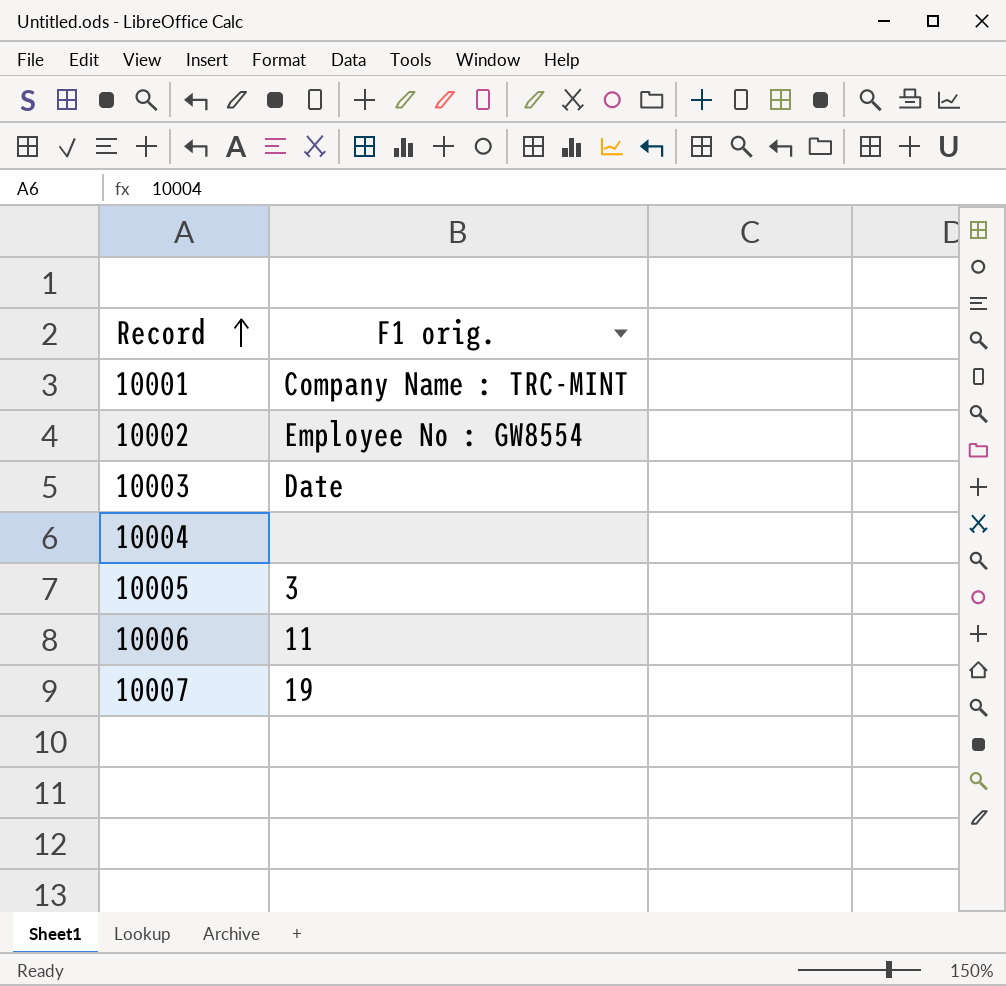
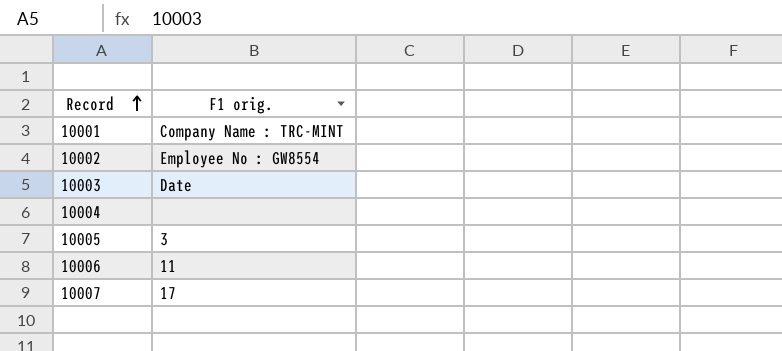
10007 | F1 orig.: 19 -> 17

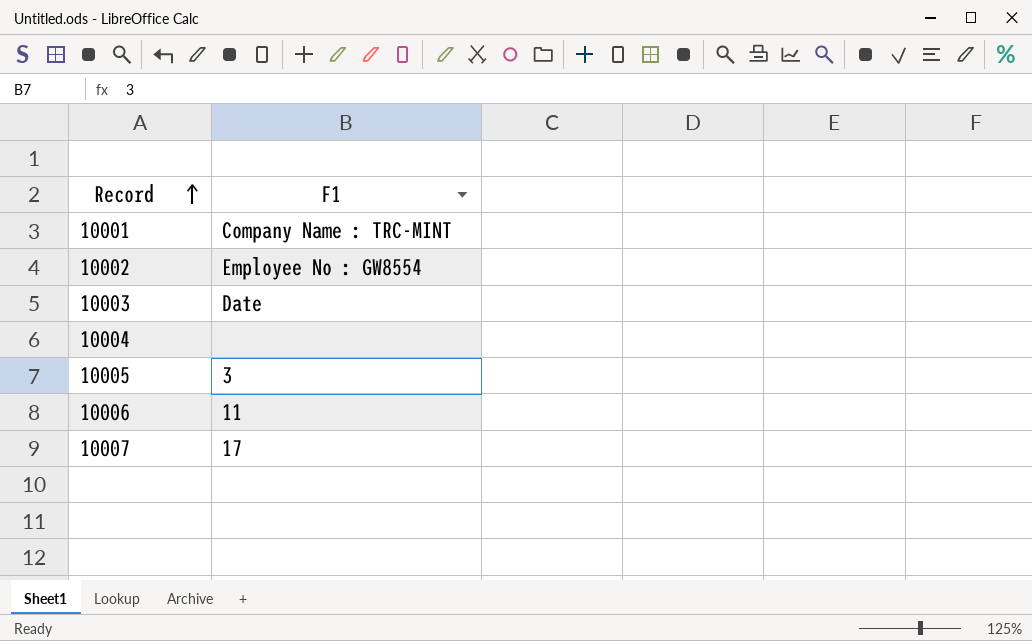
column name: F1 orig. -> F1

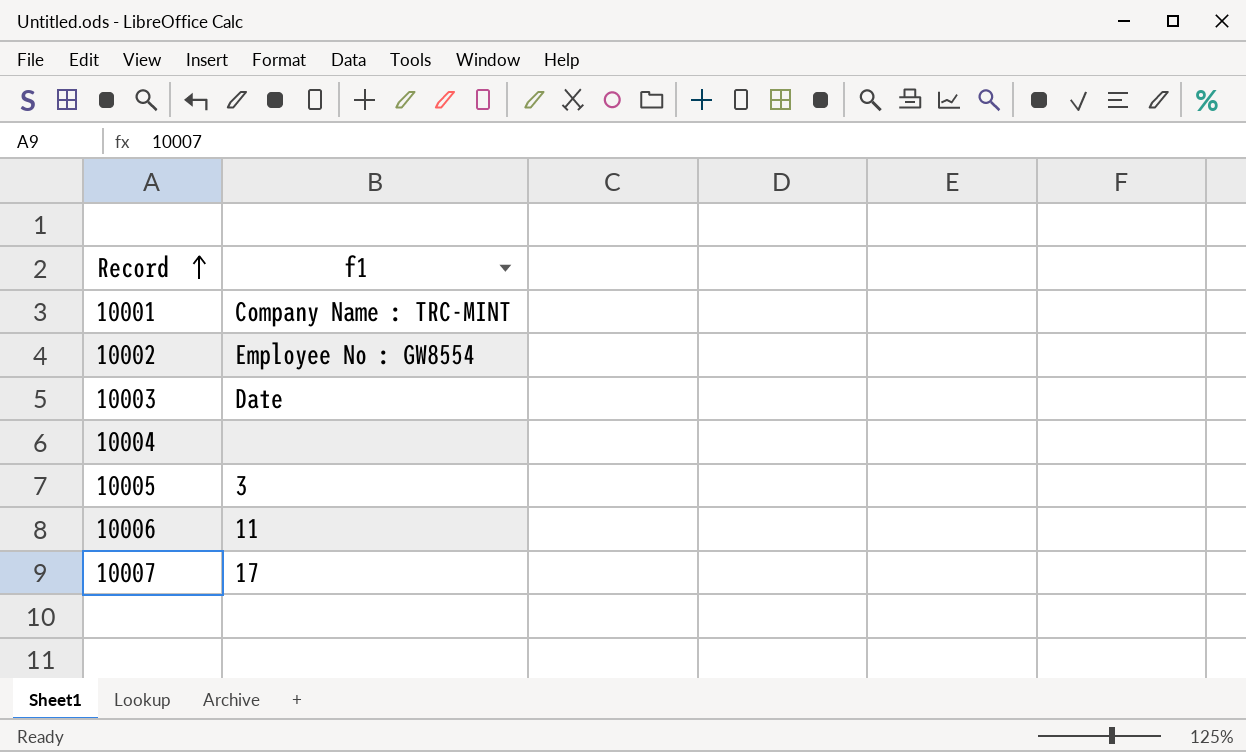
column name: F1 -> f1

